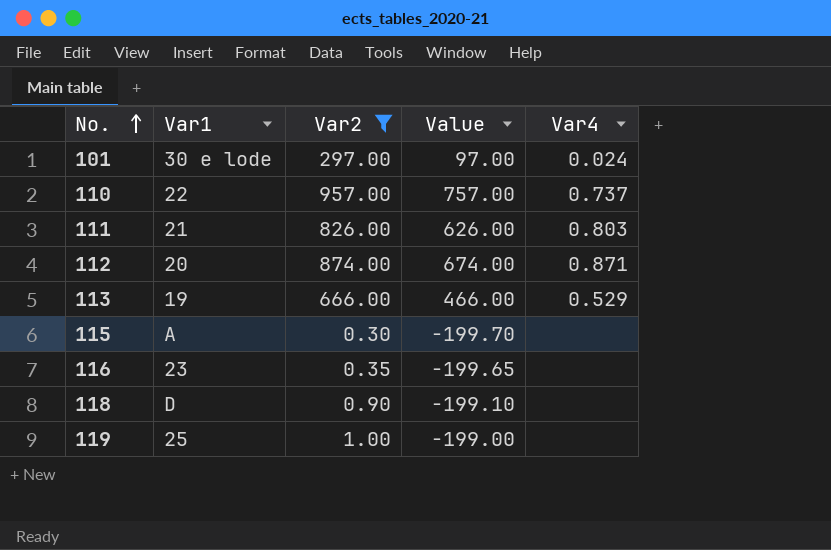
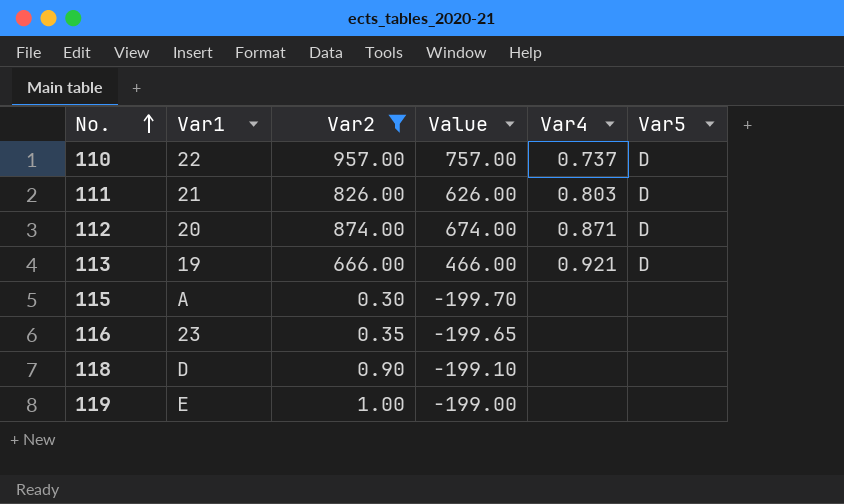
column Var5 | position: none -> 6
row 101: 30 e lode | 297.00 | 97.00 | 0.024 -> none
113 | Var4: 0.529 -> 0.921
119 | Var1: 25 -> E

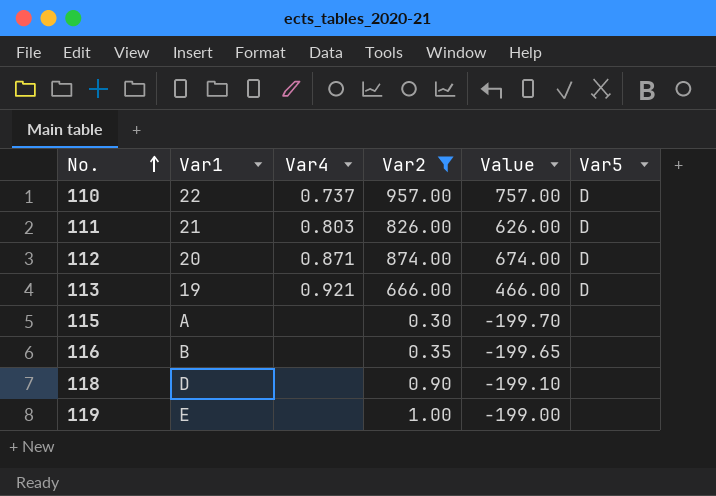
column Var4 | position: 5 -> 3
116 | Var1: 23 -> B

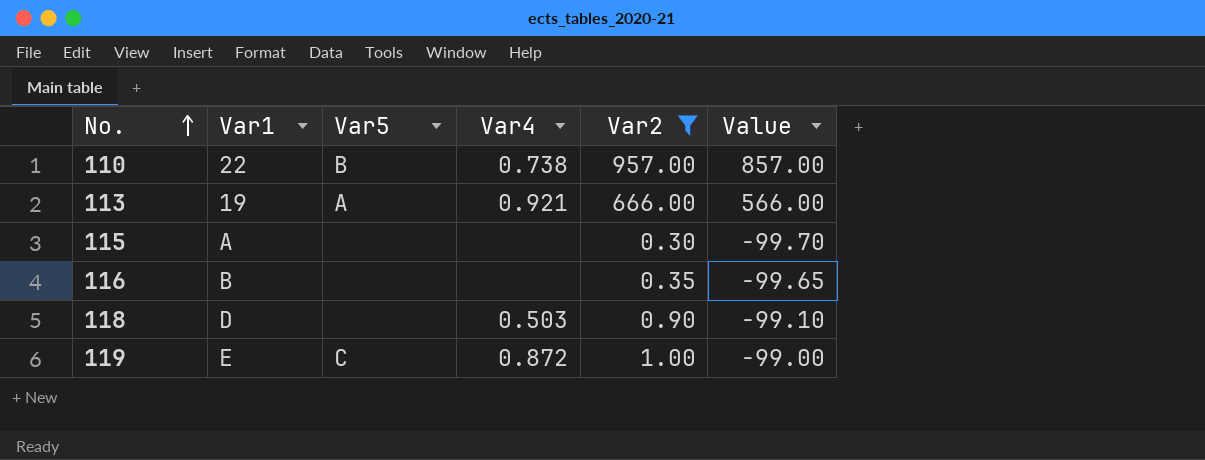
column Var5 | position: 6 -> 3
column Value | formula: [Var2] - 200 -> [Var2] - 100
row 111: 21 | 0.803 | 826.00 | 626.00 | D -> none
row 112: 20 | 0.871 | 874.00 | 674.00 | D -> none
110 | Var5: D -> B
110 | Var4: 0.737 -> 0.738
113 | Var5: D -> A
118 | Var4: none -> 0.503
119 | Var5: none -> C
119 | Var4: none -> 0.872

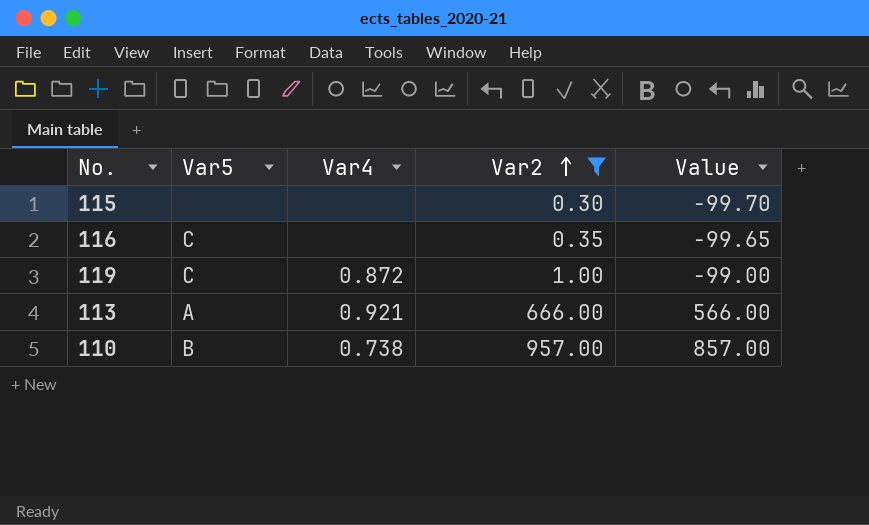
row order: No. ascending -> Var2 ascending
column Var1 | position: 2 -> none
row 118: D | none | 0.503 | 0.90 | -99.10 -> none
116 | Var5: none -> C

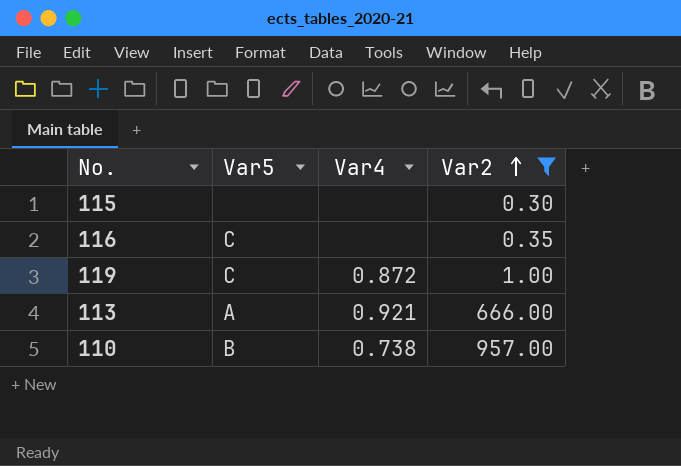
column Value | formula: [Var2] - 100 -> none

